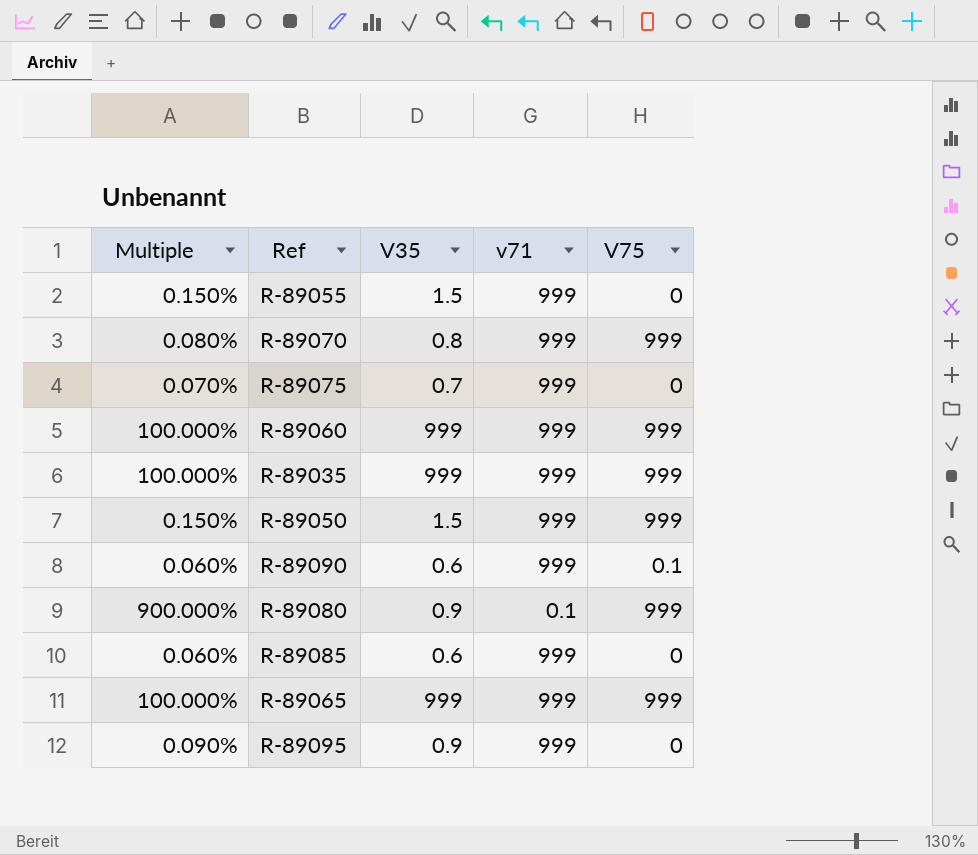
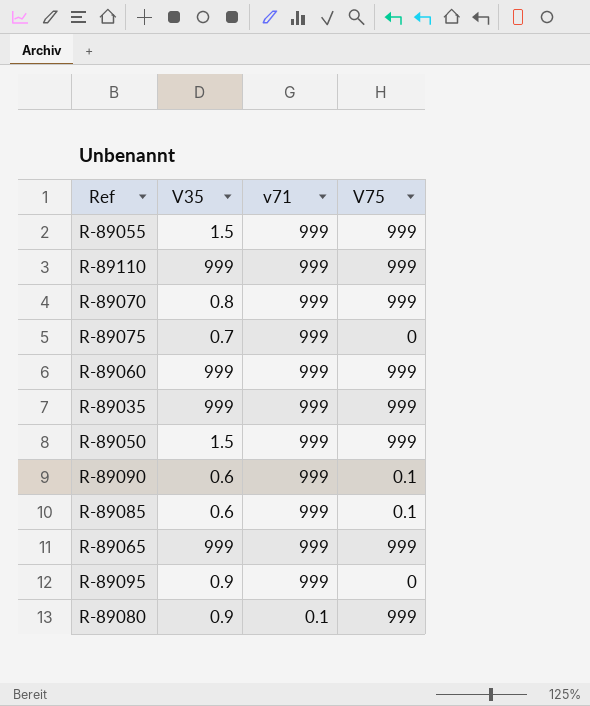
row order: none -> v71 descending
column Multiple | formula: [V35] / [v71] -> none
R-89055 | V75: 0 -> 999
row R-89110: none -> 999 | 999 | 999
R-89085 | V75: 0 -> 0.1

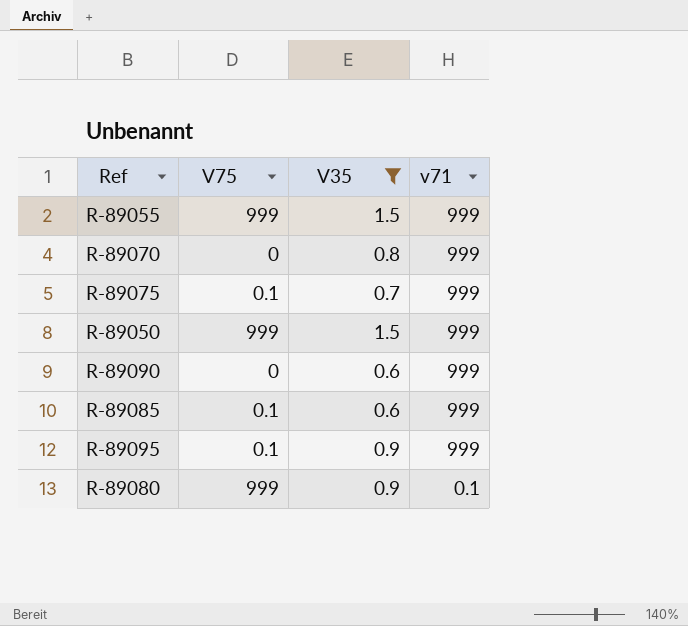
filter: none -> V35 != 999
column V75 | position: 4 -> 2
R-89070 | V75: 999 -> 0
R-89075 | V75: 0 -> 0.1
R-89090 | V75: 0.1 -> 0
R-89095 | V75: 0 -> 0.1

